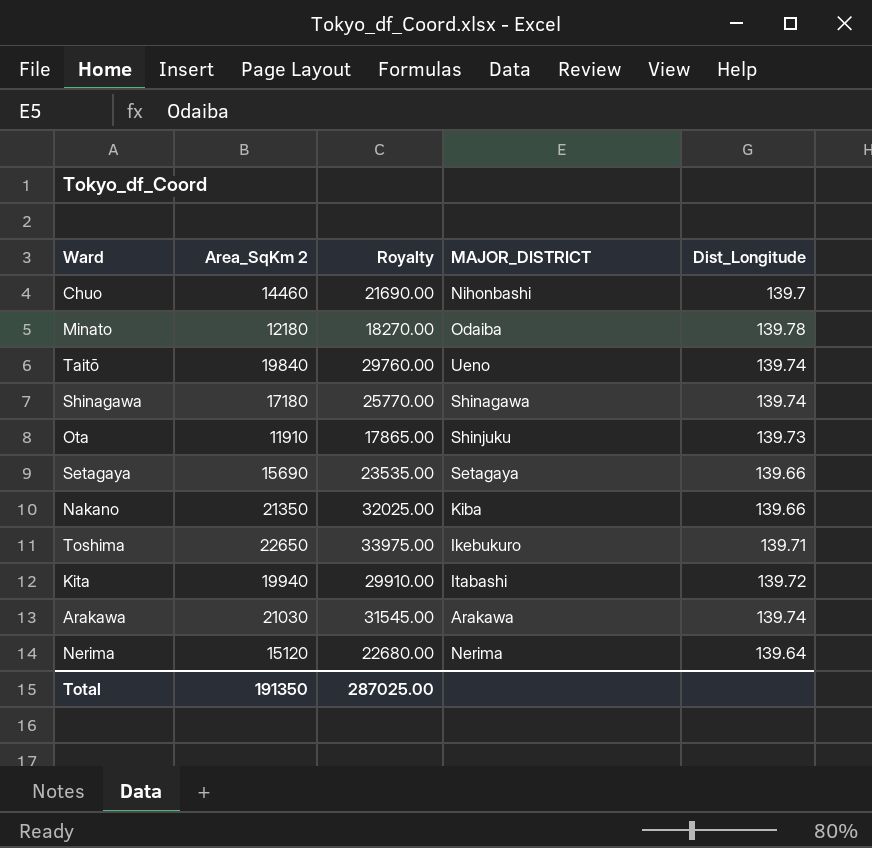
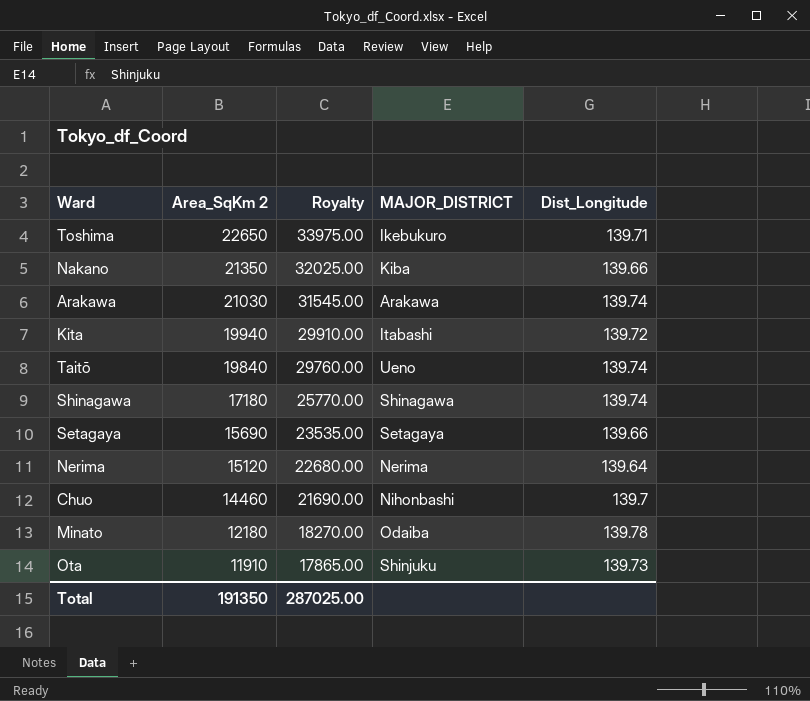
row order: none -> Area_SqKm 2 descending

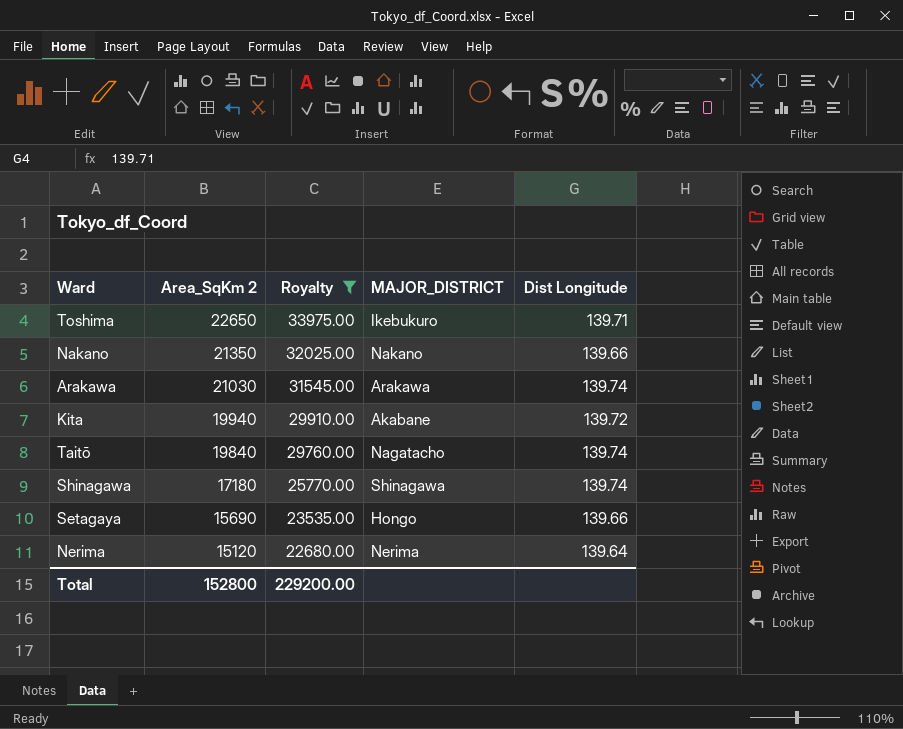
filter: none -> Royalty >= 22680.00
column name: Dist_Longitude -> Dist Longitude
Nakano | MAJOR_DISTRICT: Kiba -> Nakano
Kita | MAJOR_DISTRICT: Itabashi -> Akabane
Taitō | MAJOR_DISTRICT: Ueno -> Nagatacho
Setagaya | MAJOR_DISTRICT: Setagaya -> Hongo
Total | Area_SqKm 2: 191350 -> 152800
Total | Royalty: 287025.00 -> 229200.00

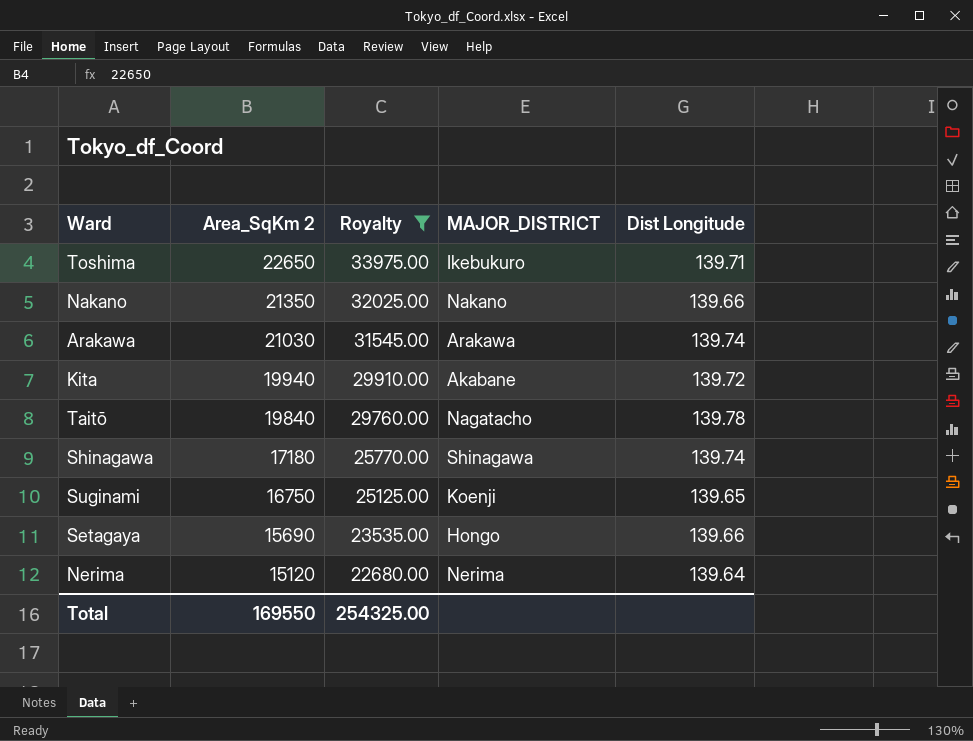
Taitō | Dist Longitude: 139.74 -> 139.78
row Suginami: none -> 16750 | 25125.00 | Koenji | 139.65
Total | Area_SqKm 2: 152800 -> 169550
Total | Royalty: 229200.00 -> 254325.00

